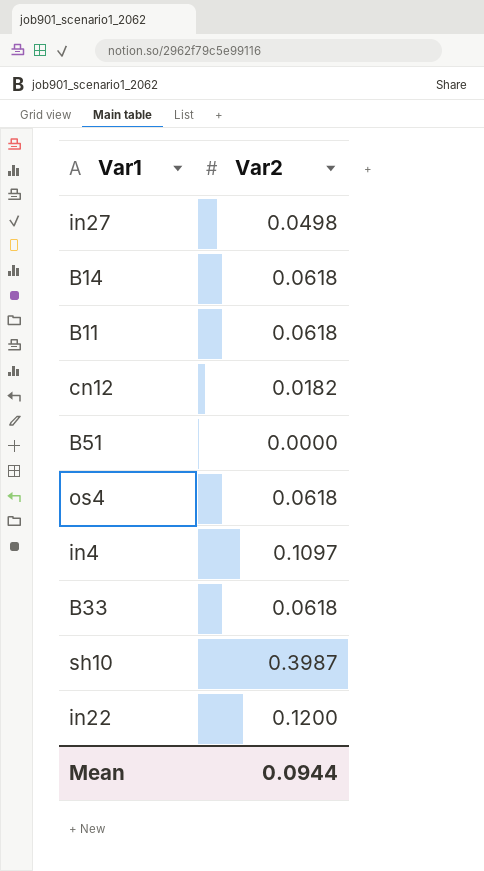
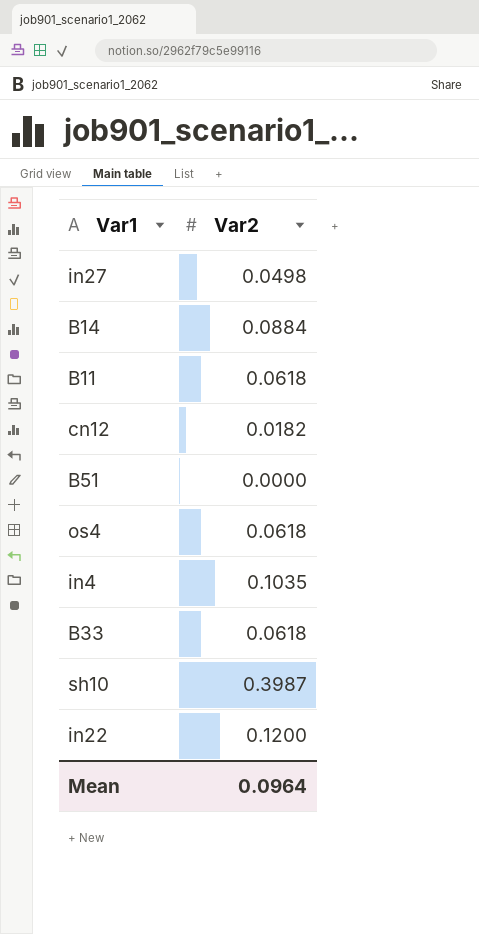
B14 | Var2: 0.0618 -> 0.0884
in4 | Var2: 0.1097 -> 0.1035
Mean | Var2: 0.0944 -> 0.0964

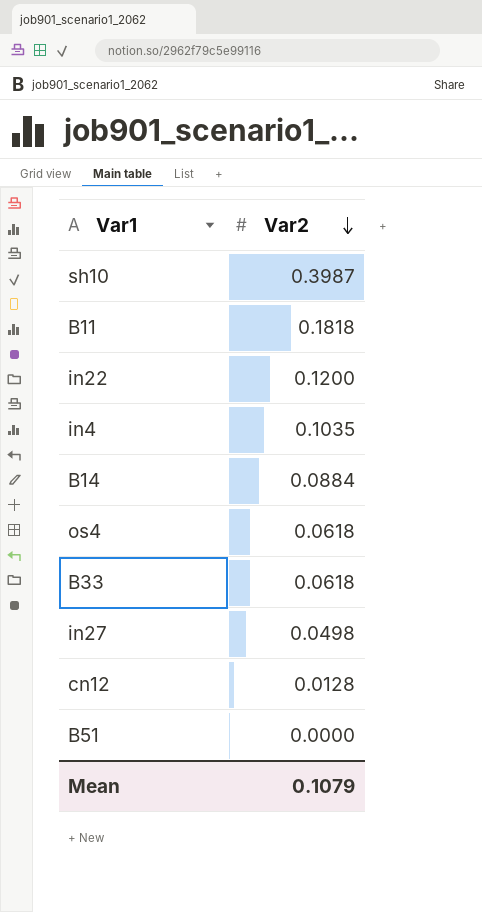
row order: none -> Var2 descending
B11 | Var2: 0.0618 -> 0.1818
cn12 | Var2: 0.0182 -> 0.0128
Mean | Var2: 0.0964 -> 0.1079

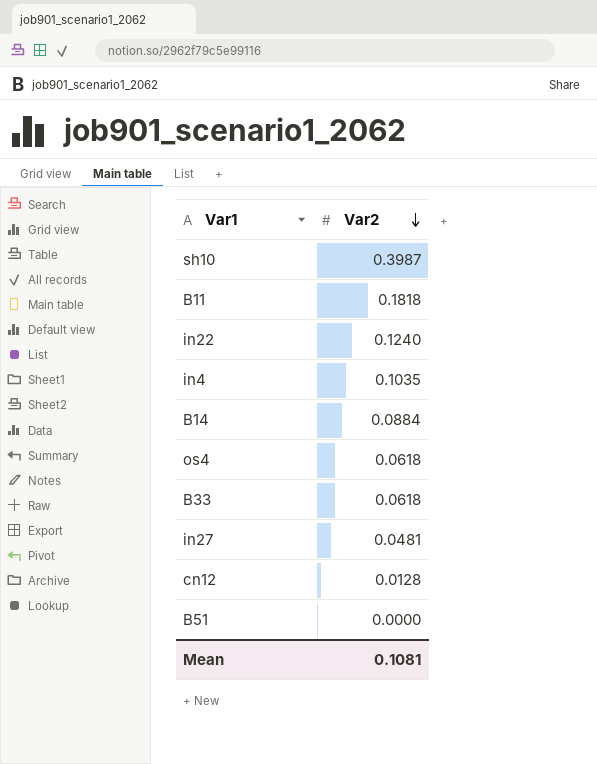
in22 | Var2: 0.1200 -> 0.1240
in27 | Var2: 0.0498 -> 0.0481
Mean | Var2: 0.1079 -> 0.1081

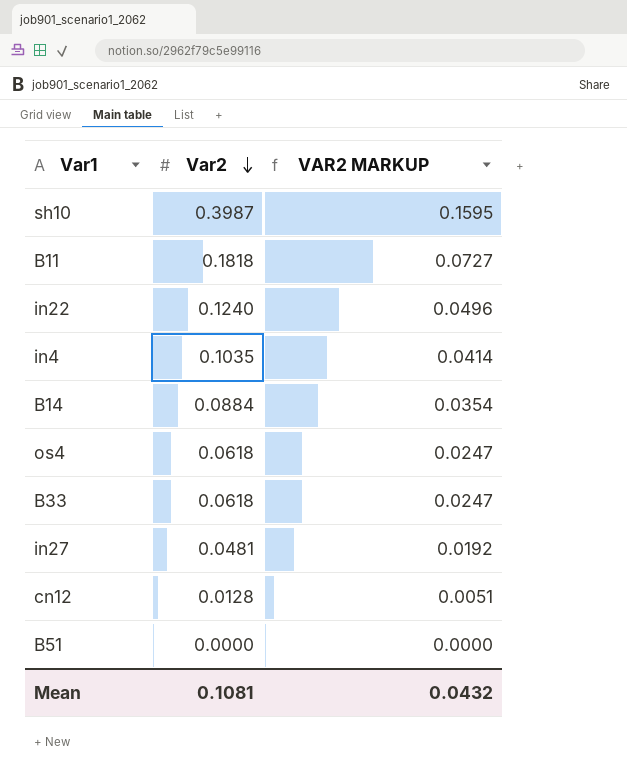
column VAR2 MARKUP | formula: none -> [Var2] * 0.4

